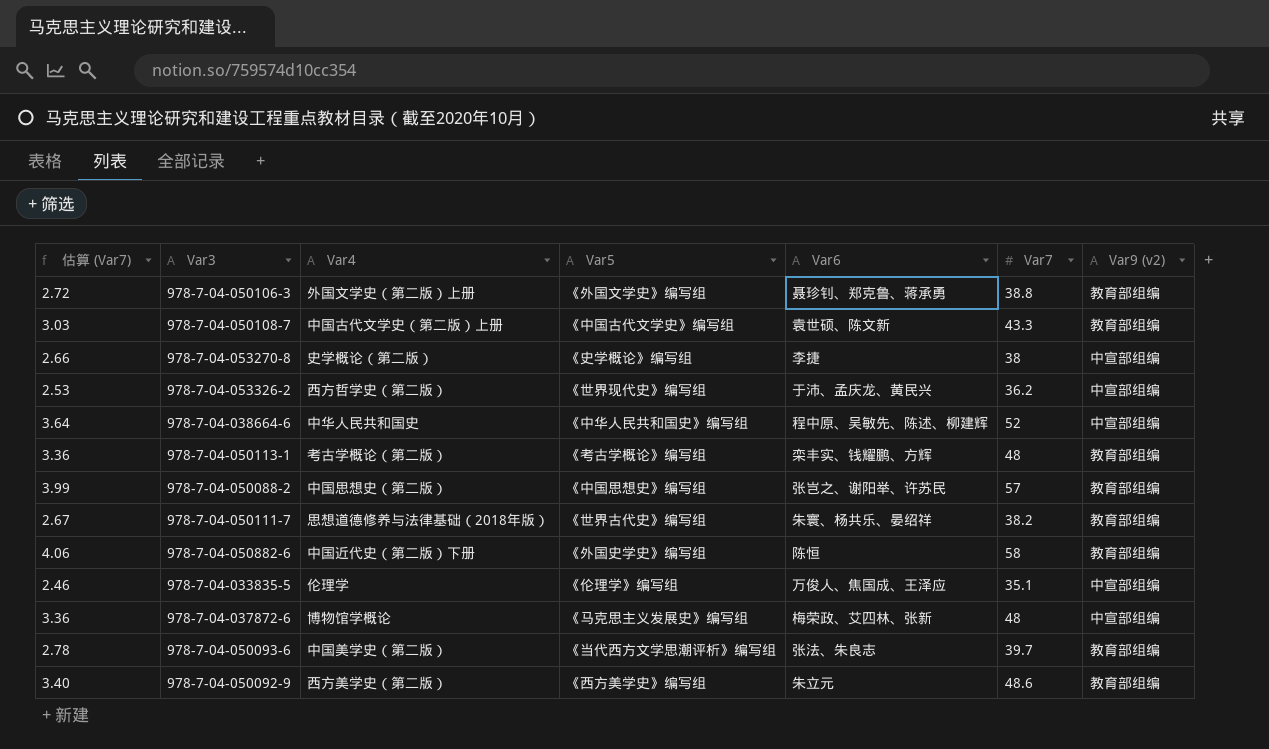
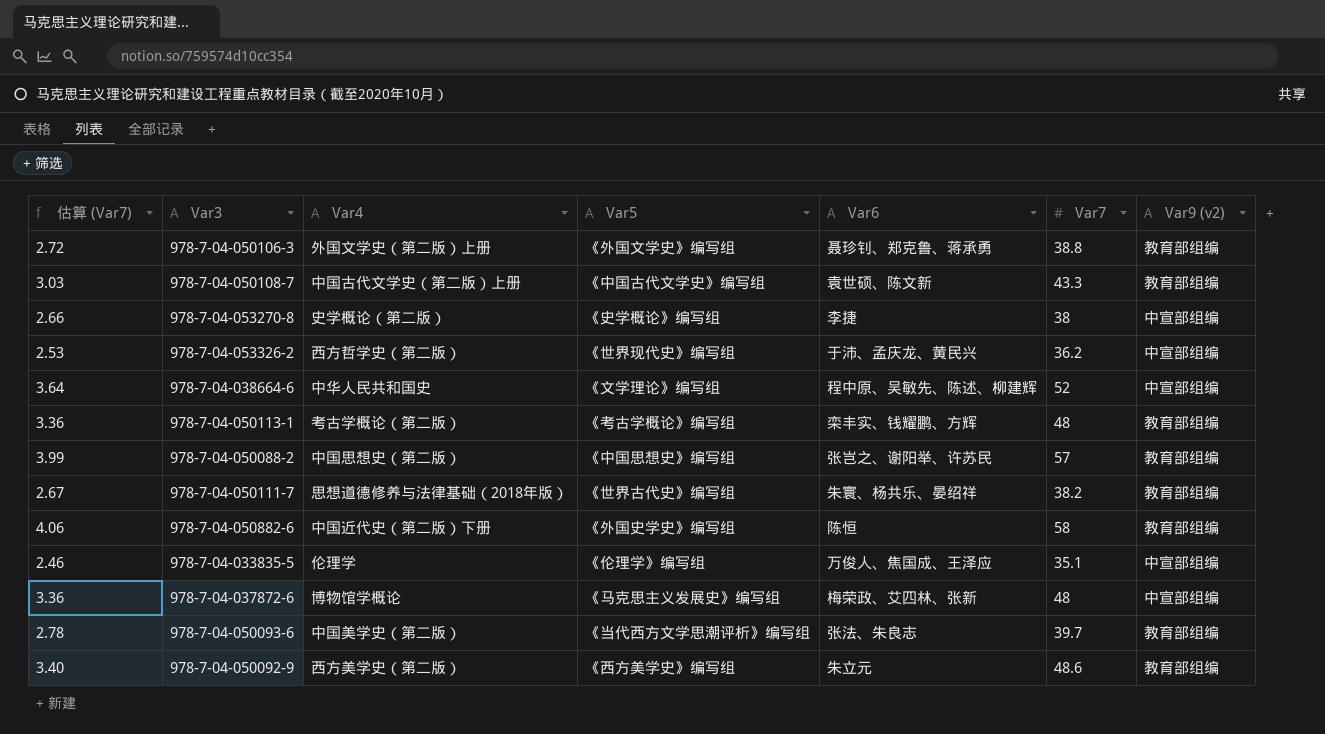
978-7-04-038664-6 | Var5: 《中华人民共和国史》编写组 -> 《文学理论》编写组

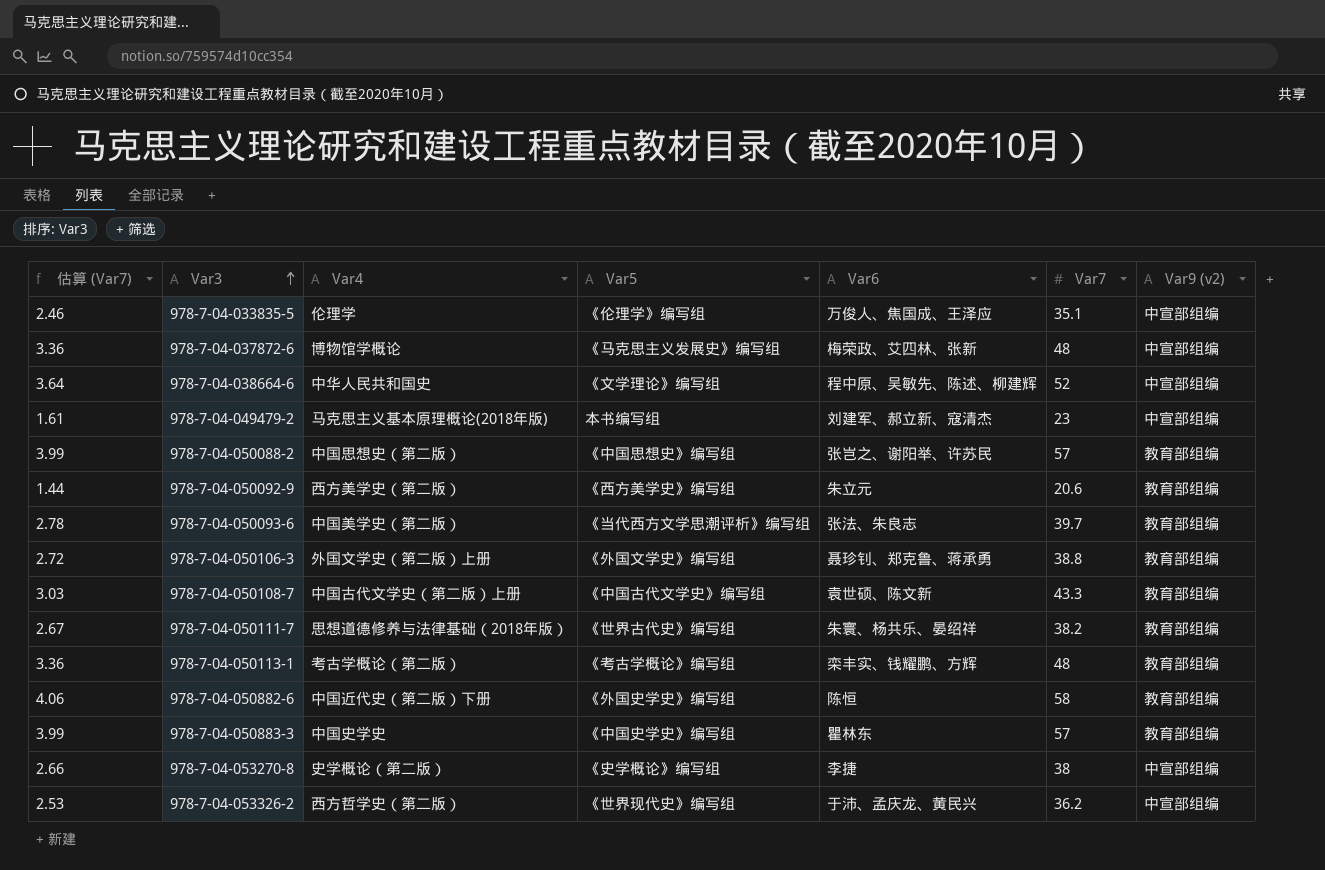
row order: none -> Var3 ascending
row 978-7-04-049479-2: none -> 1.61 | 马克思主义基本原理概论(2018年版) | 本书编写组 | 刘建军、郝立新、寇清杰 | 23 | 中宣部组编
978-7-04-050092-9 | 估算 (Var7): 3.40 -> 1.44
978-7-04-050092-9 | Var7: 48.6 -> 20.6
row 978-7-04-050883-3: none -> 3.99 | 中国史学史 | 《中国史学史》编写组 | 瞿林东 | 57 | 教育部组编

